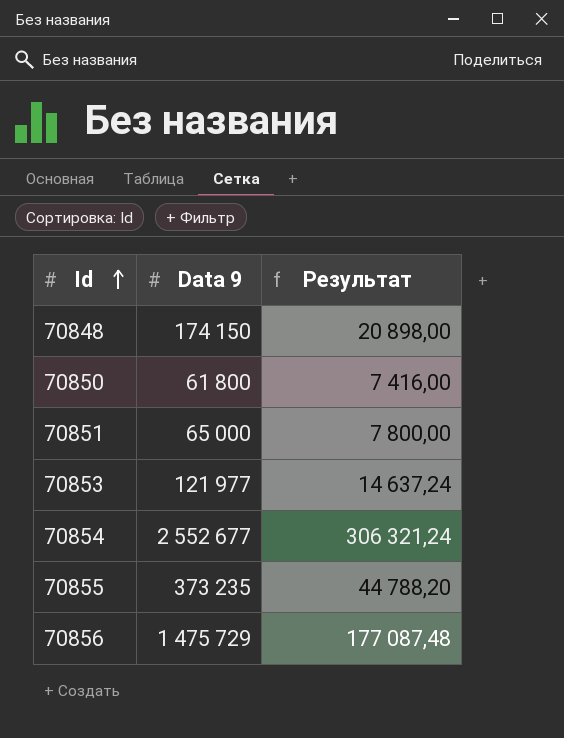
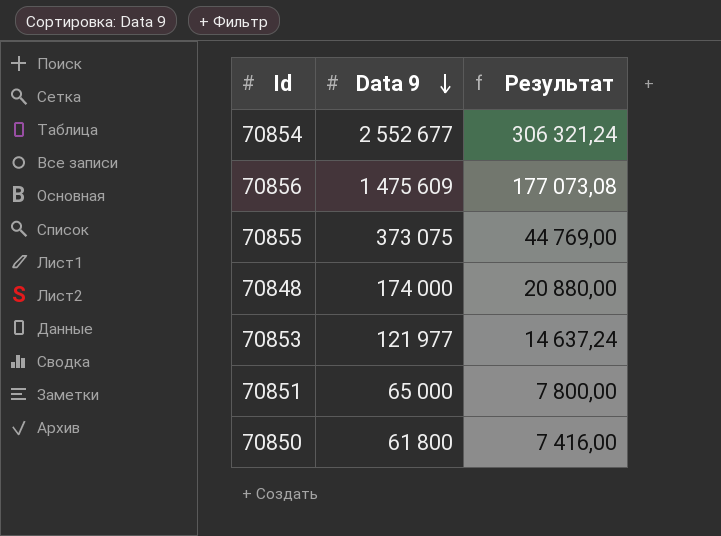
row order: Id ascending -> Data 9 descending
70856 | Data 9: 1 475 729 -> 1 475 609
70856 | Результат: 177 087,48 -> 177 073,08
70855 | Data 9: 373 235 -> 373 075
70855 | Результат: 44 788,20 -> 44 769,00
70848 | Data 9: 174 150 -> 174 000
70848 | Результат: 20 898,00 -> 20 880,00

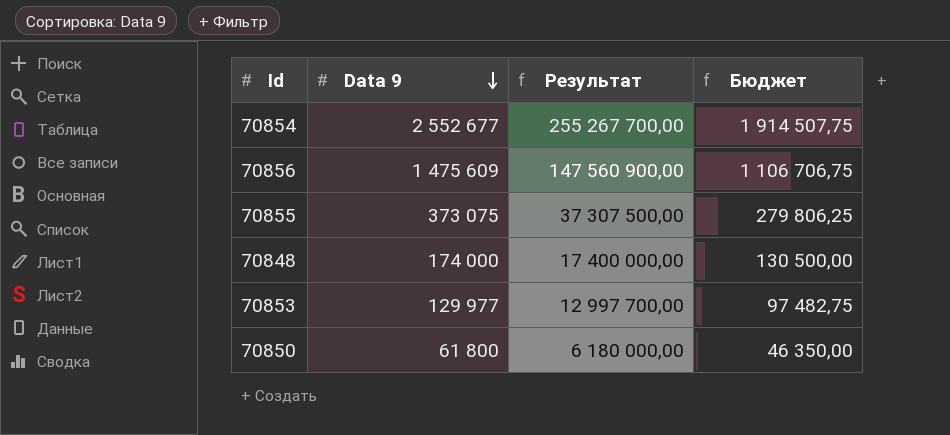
column Результат | formula: [Data 9] * 0,12 -> [Data 9] * 100
column Бюджет | formula: none -> [Data 9] * 0,75
row 70851: 65 000 | 7 800,00 -> none
70853 | Data 9: 121 977 -> 129 977

